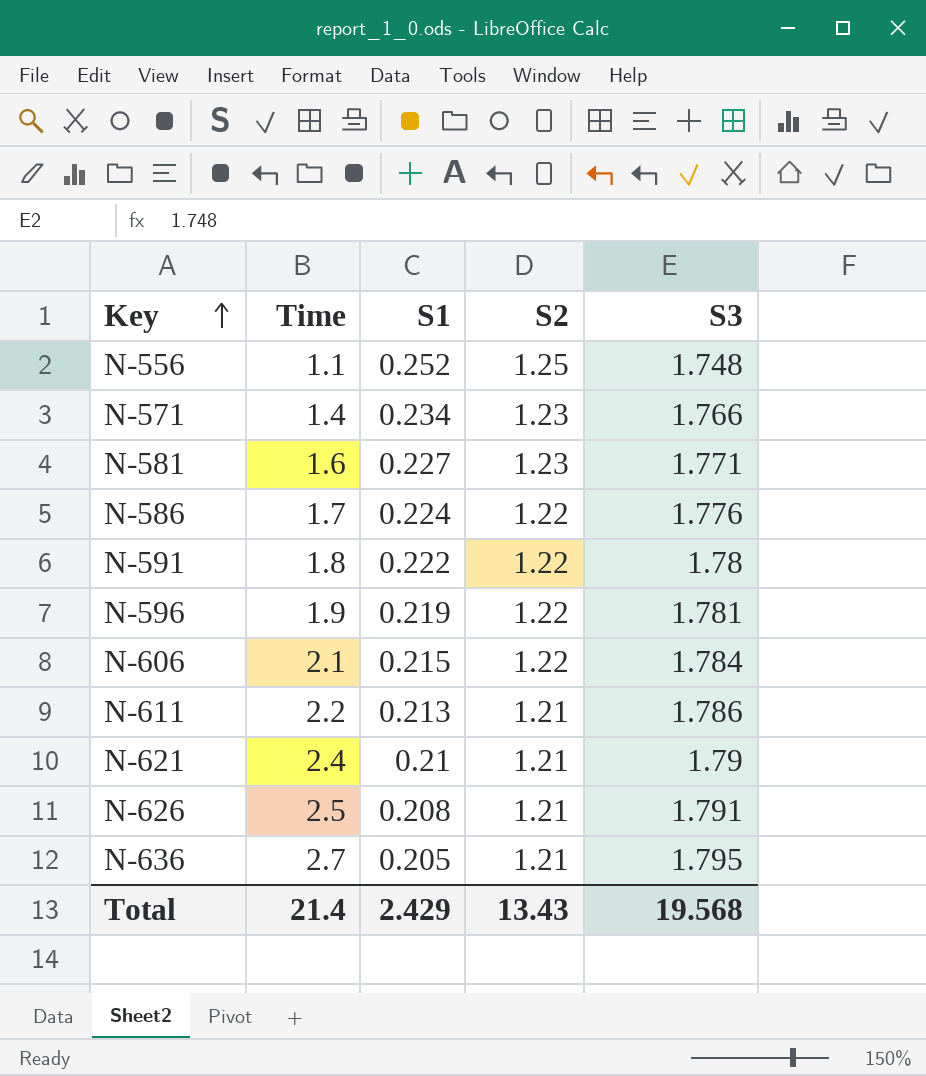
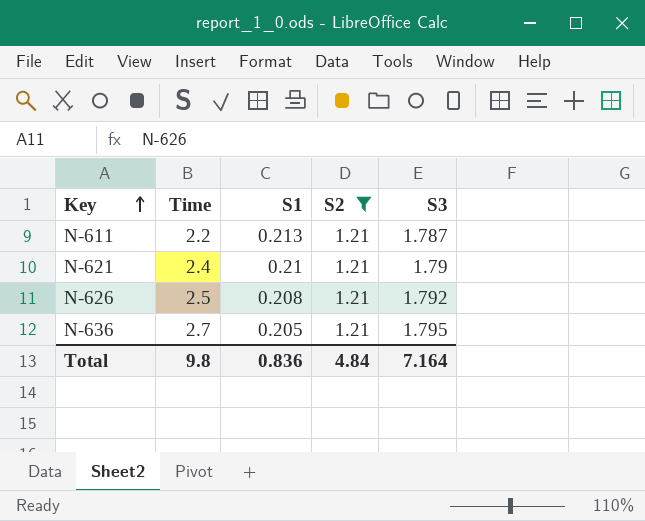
filter: none -> S2 = 1.21
N-611 | S3: 1.786 -> 1.787
N-626 | S3: 1.791 -> 1.792
Total | Time: 21.4 -> 9.8
Total | S1: 2.429 -> 0.836
Total | S2: 13.43 -> 4.84
Total | S3: 19.568 -> 7.164

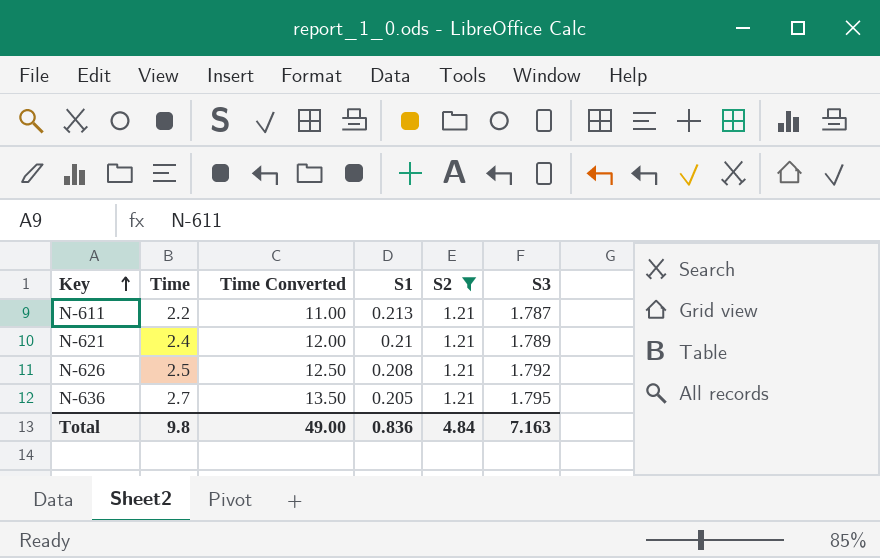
column Time Converted | formula: none -> [Time] * 5
N-621 | S3: 1.79 -> 1.789
Total | S3: 7.164 -> 7.163

